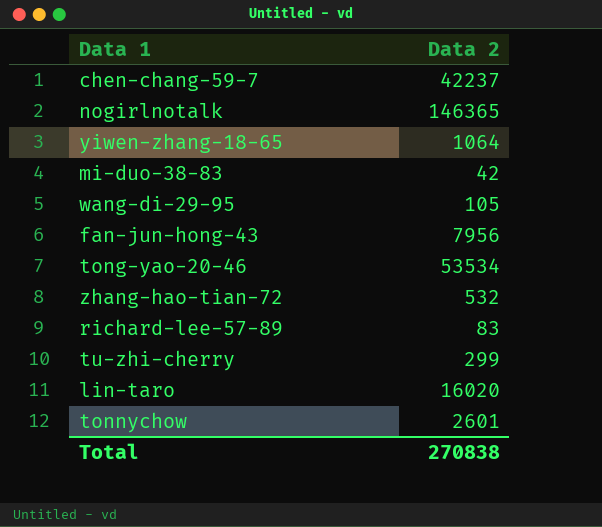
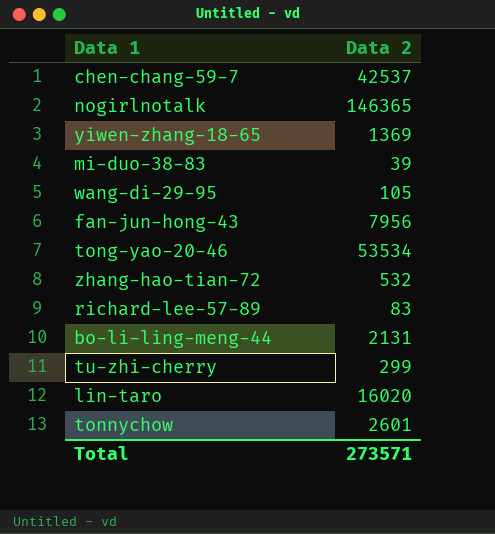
chen-chang-59-7 | Data 2: 42237 -> 42537
yiwen-zhang-18-65 | Data 2: 1064 -> 1369
mi-duo-38-83 | Data 2: 42 -> 39
row bo-li-ling-meng-44: none -> 2131
Total | Data 2: 270838 -> 273571

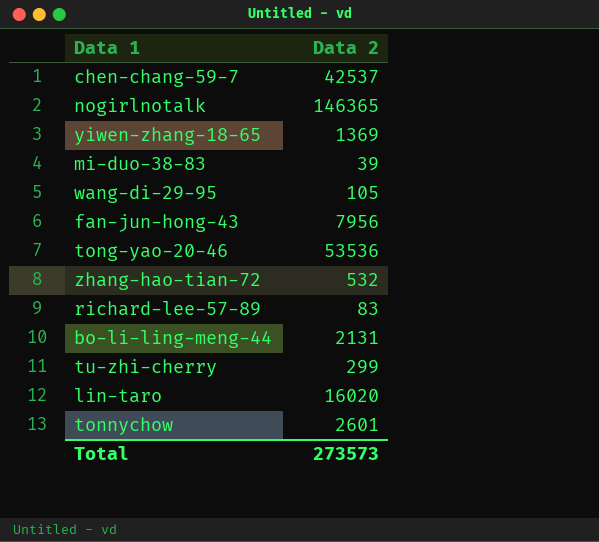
tong-yao-20-46 | Data 2: 53534 -> 53536
Total | Data 2: 273571 -> 273573

